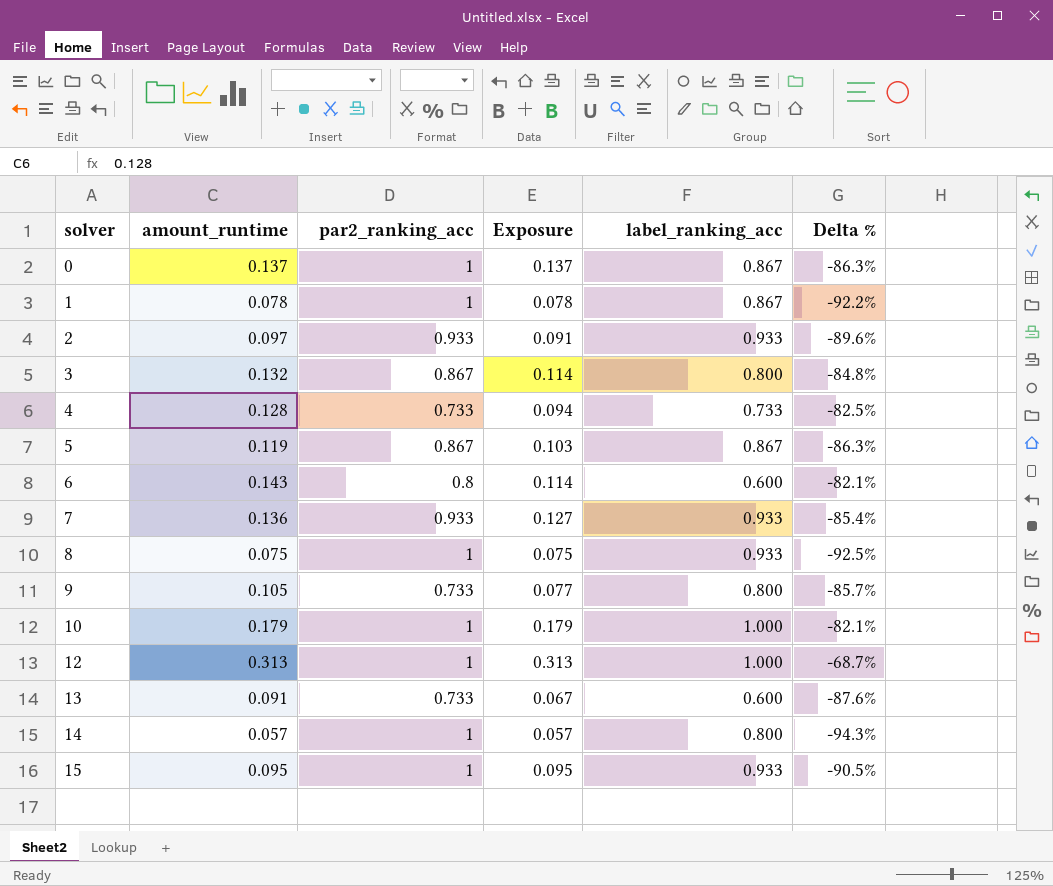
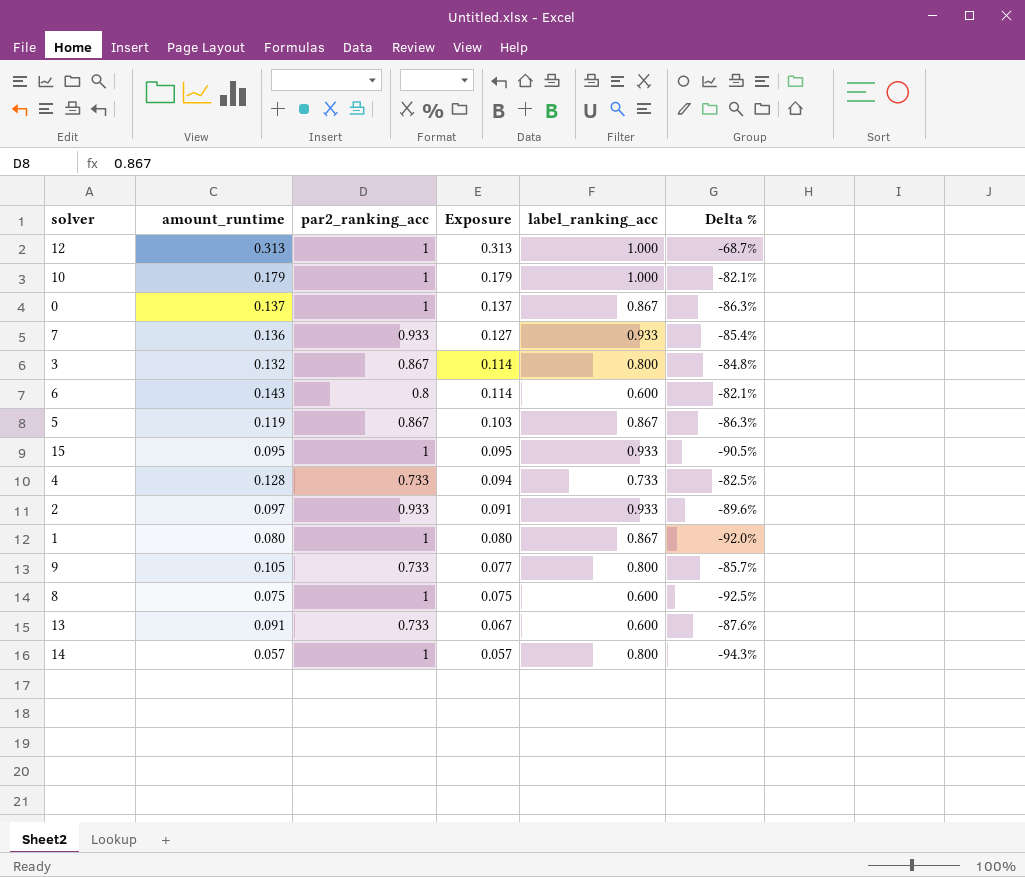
row order: solver ascending -> Exposure descending
1 | amount_runtime: 0.078 -> 0.080
1 | Exposure: 0.078 -> 0.080
1 | Delta %: -92.2% -> -92.0%
8 | label_ranking_acc: 0.933 -> 0.600

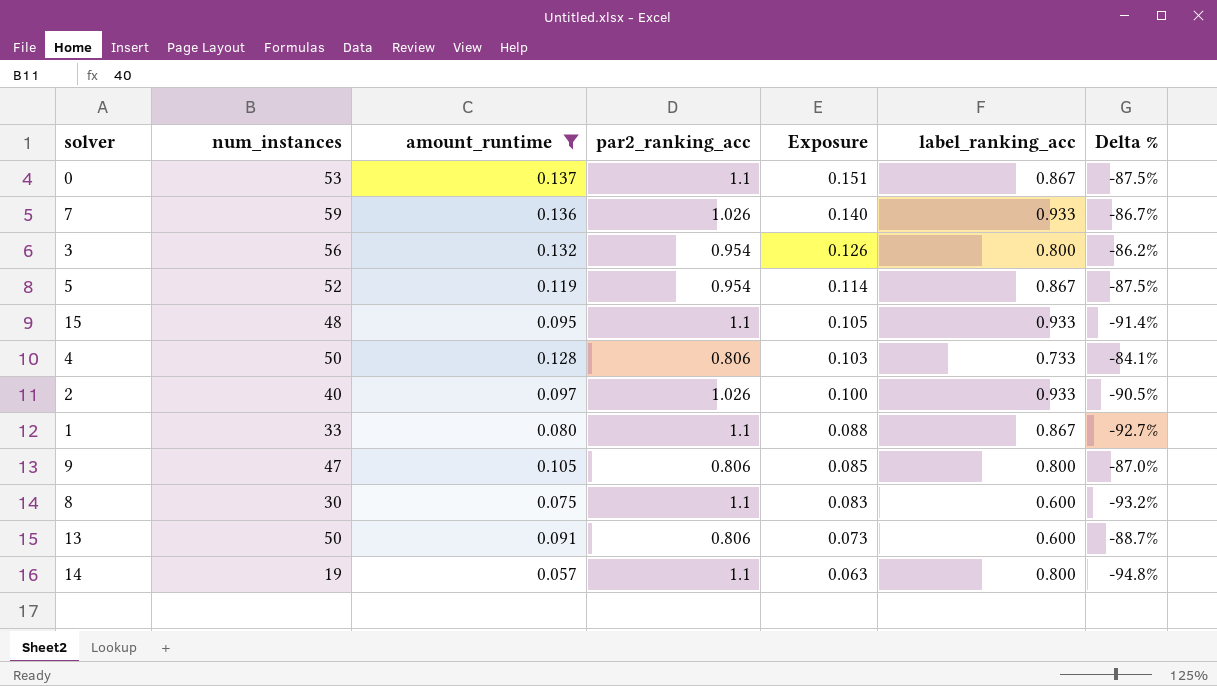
filter: none -> amount_runtime <= 0.137
column num_instances | position: none -> 2
0 | par2_ranking_acc: 1 -> 1.1
0 | Exposure: 0.137 -> 0.151
0 | Delta %: -86.3% -> -87.5%
7 | par2_ranking_acc: 0.933 -> 1.026
7 | Exposure: 0.127 -> 0.140
7 | Delta %: -85.4% -> -86.7%
3 | par2_ranking_acc: 0.867 -> 0.954
3 | Exposure: 0.114 -> 0.126
3 | Delta %: -84.8% -> -86.2%
5 | par2_ranking_acc: 0.867 -> 0.954
5 | Exposure: 0.103 -> 0.114
5 | Delta %: -86.3% -> -87.5%
15 | par2_ranking_acc: 1 -> 1.1
15 | Exposure: 0.095 -> 0.105
15 | Delta %: -90.5% -> -91.4%
4 | par2_ranking_acc: 0.733 -> 0.806
4 | Exposure: 0.094 -> 0.103
4 | Delta %: -82.5% -> -84.1%
2 | par2_ranking_acc: 0.933 -> 1.026
2 | Exposure: 0.091 -> 0.100
2 | Delta %: -89.6% -> -90.5%
1 | par2_ranking_acc: 1 -> 1.1
1 | Exposure: 0.080 -> 0.088
1 | Delta %: -92.0% -> -92.7%
9 | par2_ranking_acc: 0.733 -> 0.806
9 | Exposure: 0.077 -> 0.085
9 | Delta %: -85.7% -> -87.0%
8 | par2_ranking_acc: 1 -> 1.1
8 | Exposure: 0.075 -> 0.083
8 | Delta %: -92.5% -> -93.2%
13 | par2_ranking_acc: 0.733 -> 0.806
13 | Exposure: 0.067 -> 0.073
13 | Delta %: -87.6% -> -88.7%
14 | par2_ranking_acc: 1 -> 1.1
14 | Exposure: 0.057 -> 0.063
14 | Delta %: -94.3% -> -94.8%

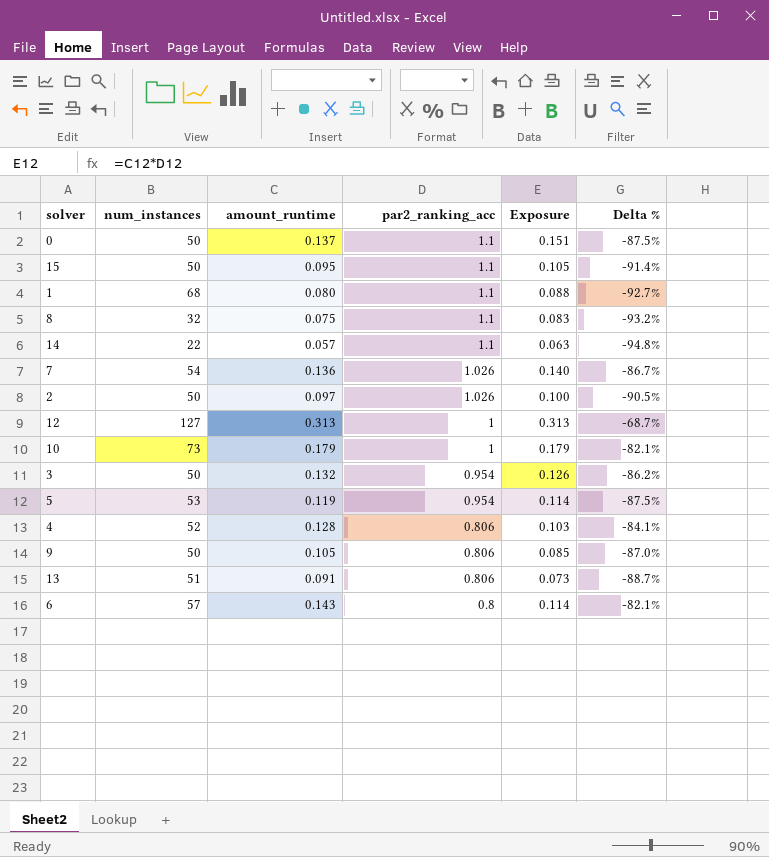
filter: amount_runtime <= 0.137 -> none
row order: Exposure descending -> par2_ranking_acc descending
column label_ranking_acc | position: 6 -> none
0 | num_instances: 53 -> 50
15 | num_instances: 48 -> 50
1 | num_instances: 33 -> 68
8 | num_instances: 30 -> 32
14 | num_instances: 19 -> 22
7 | num_instances: 59 -> 54
2 | num_instances: 40 -> 50
3 | num_instances: 56 -> 50
5 | num_instances: 52 -> 53
4 | num_instances: 50 -> 52
9 | num_instances: 47 -> 50
13 | num_instances: 50 -> 51

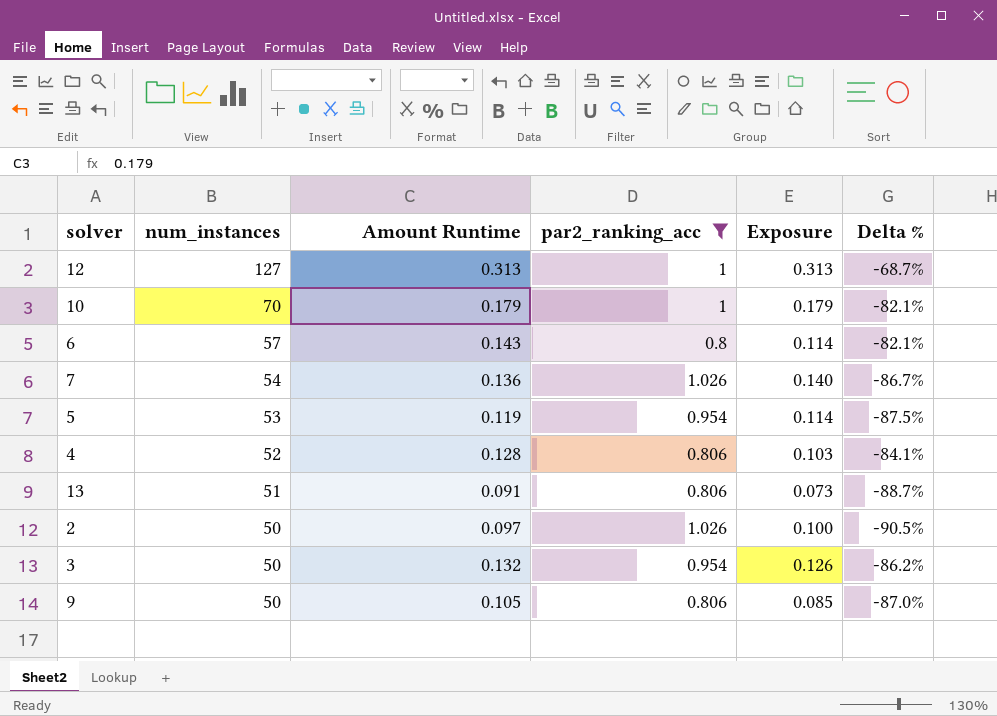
filter: none -> par2_ranking_acc != 1.1
row order: par2_ranking_acc descending -> num_instances descending
column name: amount_runtime -> Amount Runtime
10 | num_instances: 73 -> 70

